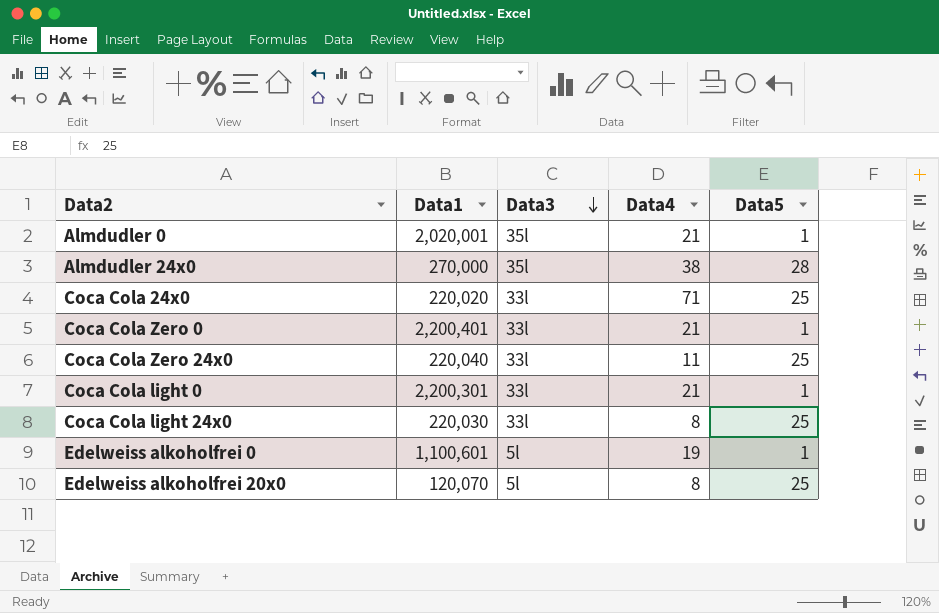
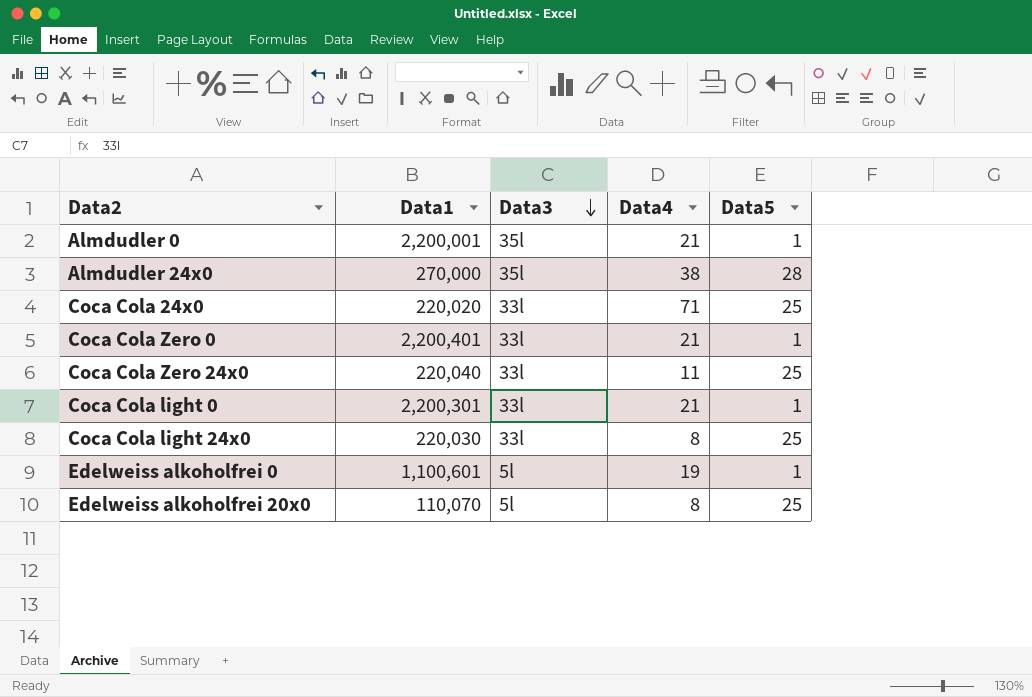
Almdudler 0 | Data1: 2,020,001 -> 2,200,001
Edelweiss alkoholfrei 20x0 | Data1: 120,070 -> 110,070

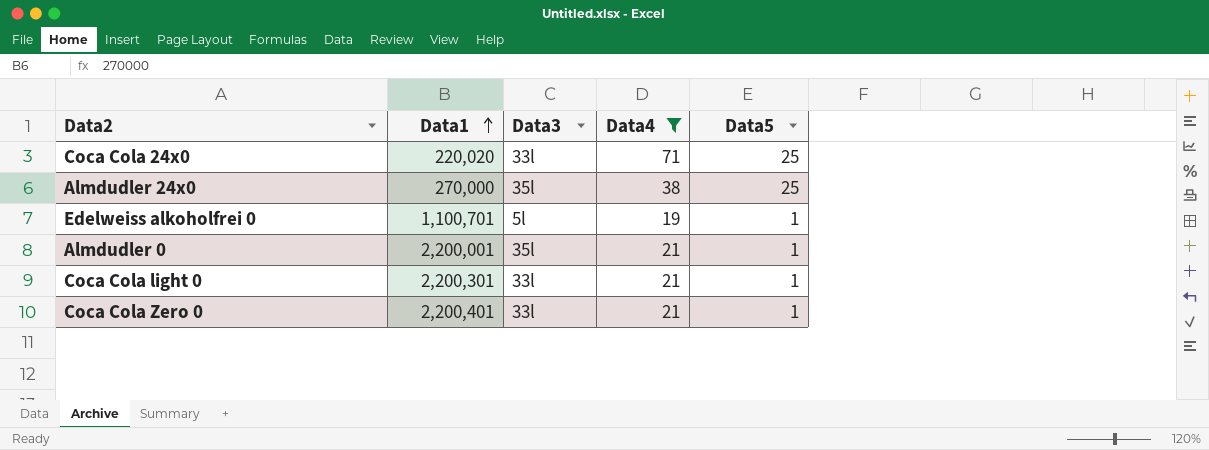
filter: none -> Data4 >= 19
row order: Data3 descending -> Data1 ascending
Almdudler 24x0 | Data5: 28 -> 25
Edelweiss alkoholfrei 0 | Data1: 1,100,601 -> 1,100,701

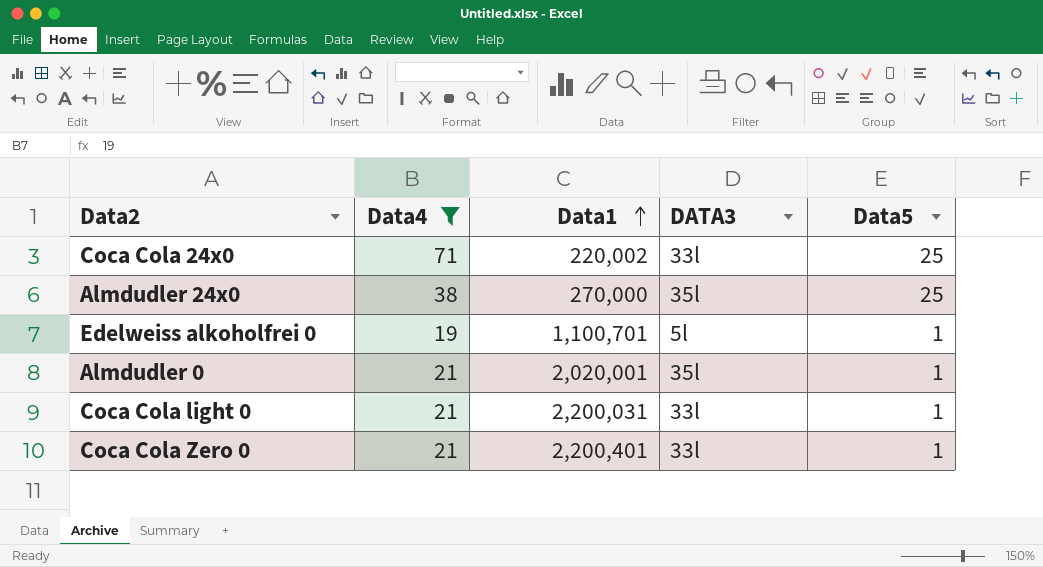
column Data4 | position: 4 -> 2
column name: Data3 -> DATA3
Coca Cola 24x0 | Data1: 220,020 -> 220,002
Almdudler 0 | Data1: 2,200,001 -> 2,020,001
Coca Cola light 0 | Data1: 2,200,301 -> 2,200,031

